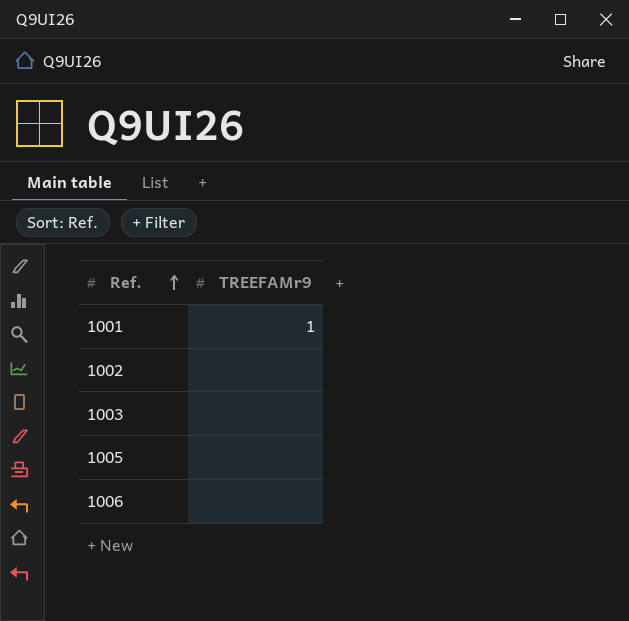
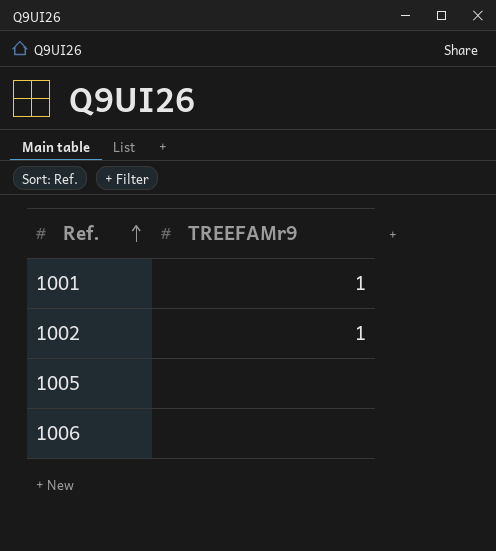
row 1003: none -> none
1002 | TREEFAMr9: none -> 1

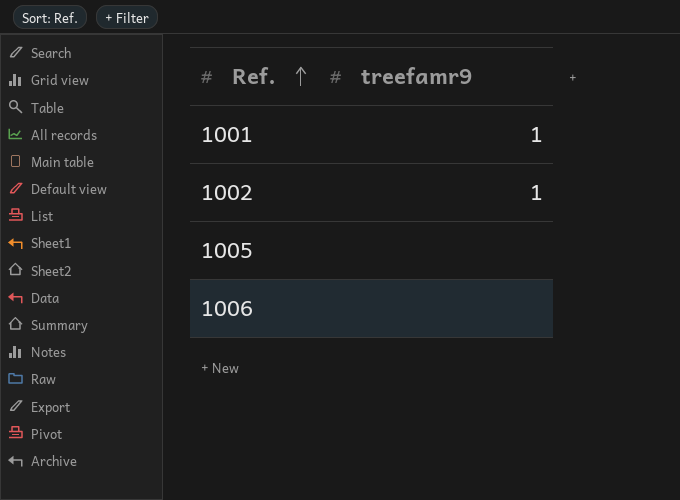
column name: TREEFAMr9 -> treefamr9

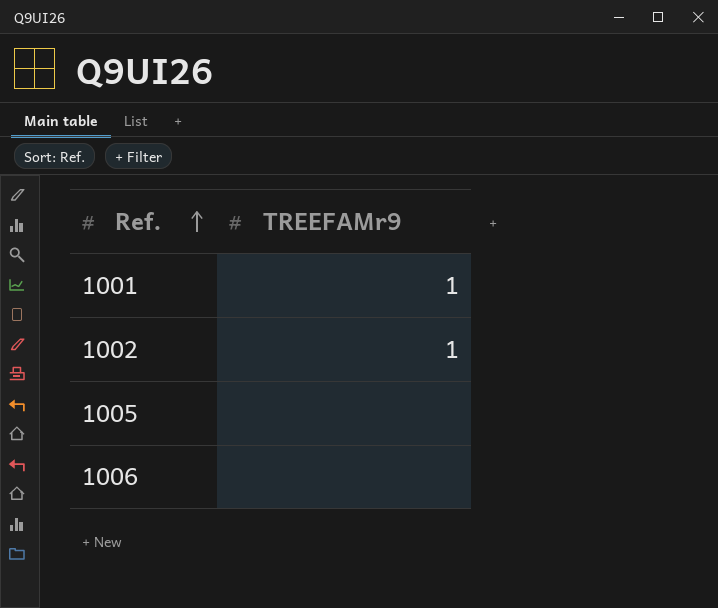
column name: treefamr9 -> TREEFAMr9

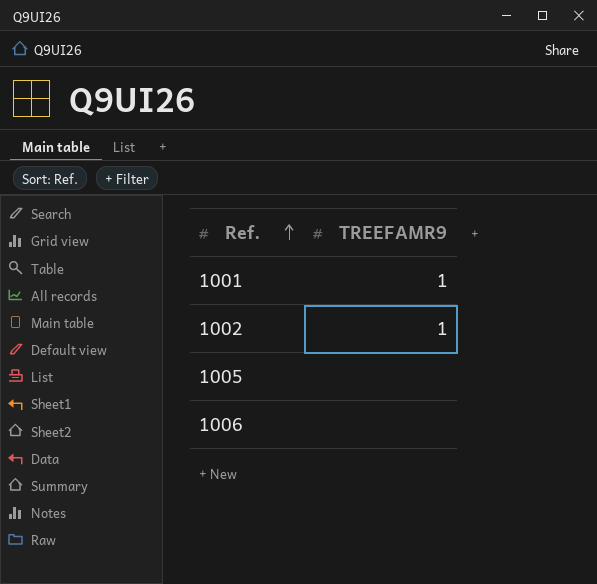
column name: TREEFAMr9 -> TREEFAMR9

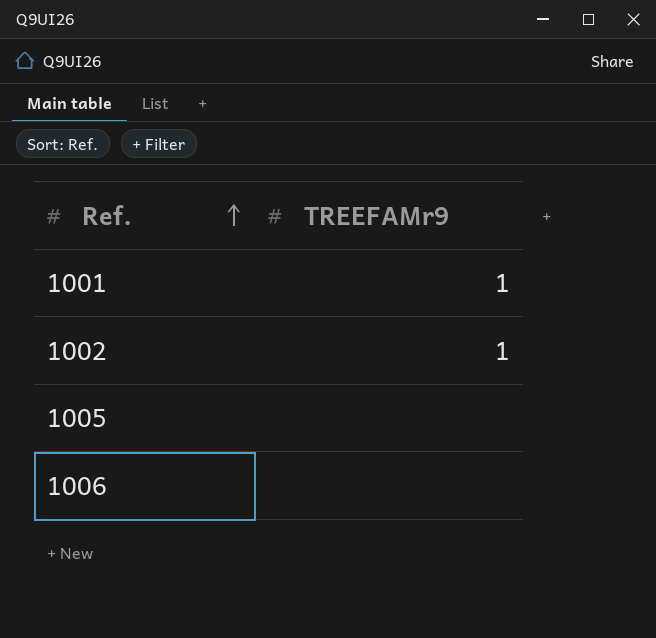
column name: TREEFAMR9 -> TREEFAMr9

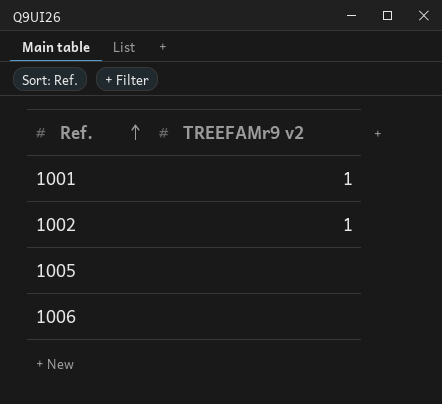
column name: TREEFAMr9 -> TREEFAMr9 v2

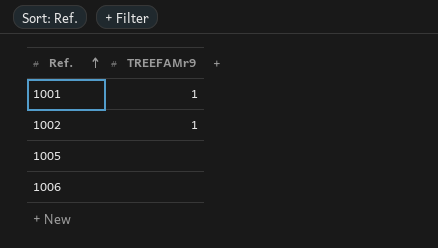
column name: TREEFAMr9 v2 -> TREEFAMr9

